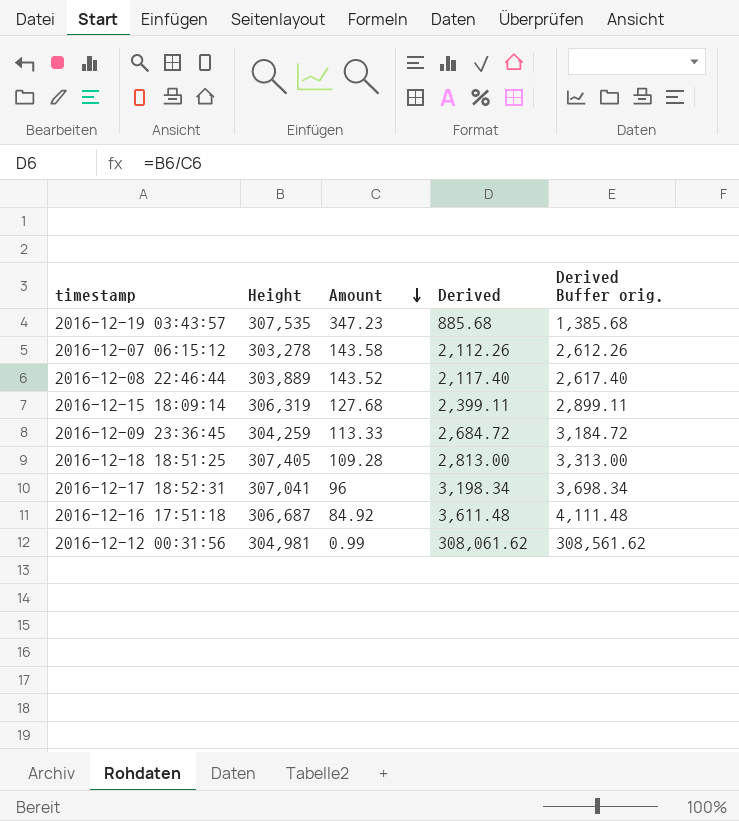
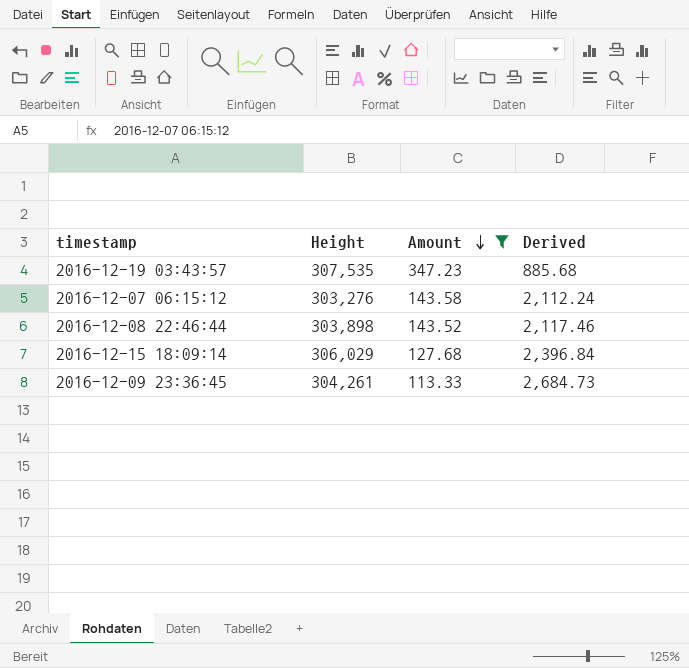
filter: none -> Amount >= 113.33
column Derived Buffer orig. | formula: [Derived] + 500 -> none
2016-12-07 06:15:12 | Height: 303,278 -> 303,276
2016-12-07 06:15:12 | Derived: 2,112.26 -> 2,112.24
2016-12-08 22:46:44 | Height: 303,889 -> 303,898
2016-12-08 22:46:44 | Derived: 2,117.40 -> 2,117.46
2016-12-15 18:09:14 | Height: 306,319 -> 306,029
2016-12-15 18:09:14 | Derived: 2,399.11 -> 2,396.84
2016-12-09 23:36:45 | Height: 304,259 -> 304,261
2016-12-09 23:36:45 | Derived: 2,684.72 -> 2,684.73

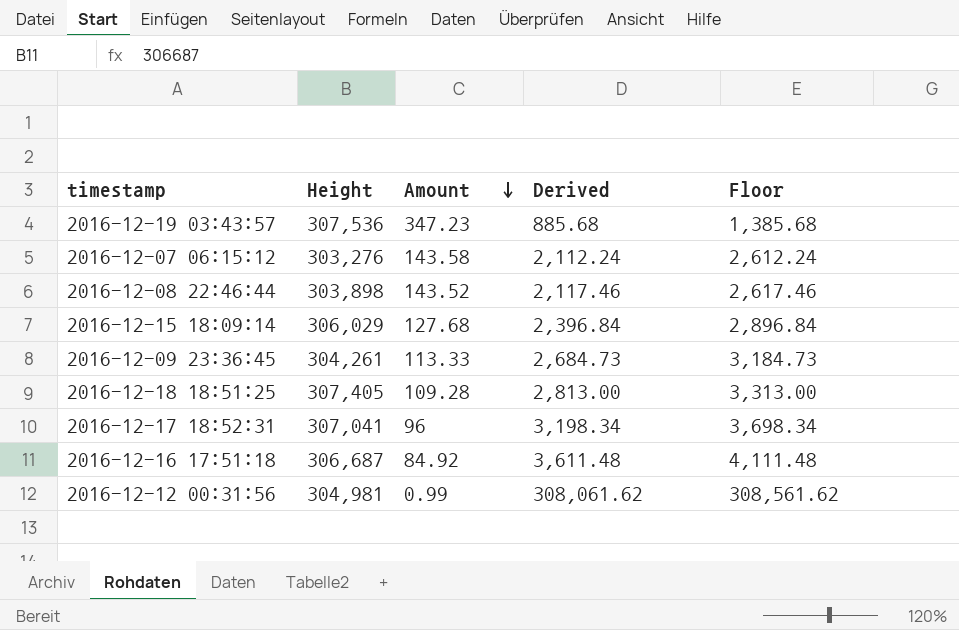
filter: Amount >= 113.33 -> none
column Floor | formula: none -> [Derived] + 500
2016-12-19 03:43:57 | Height: 307,535 -> 307,536

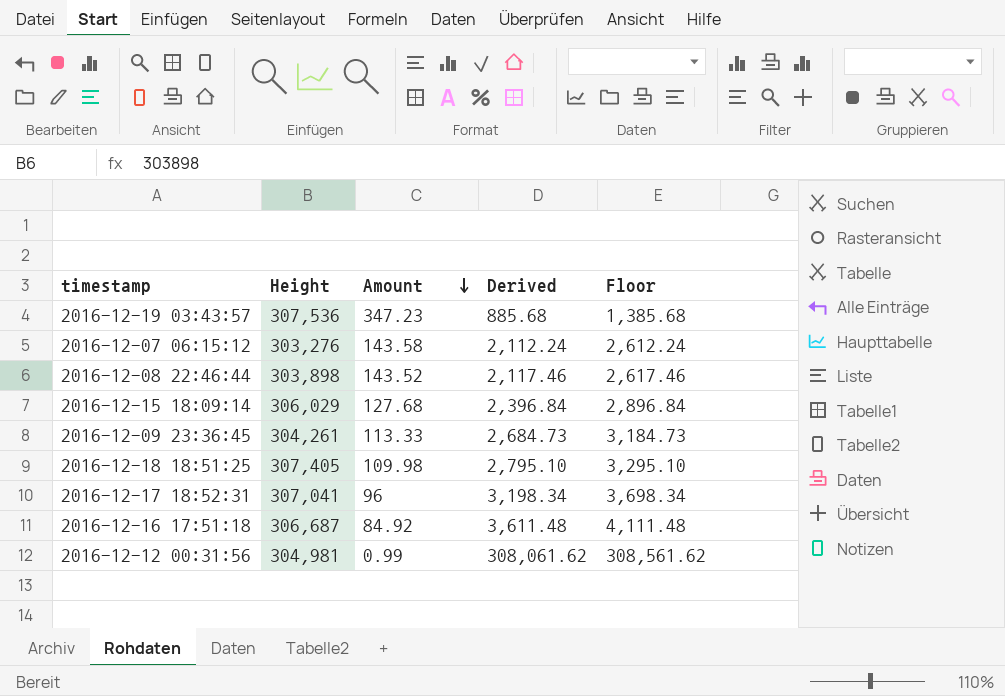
2016-12-18 18:51:25 | Amount: 109.28 -> 109.98
2016-12-18 18:51:25 | Derived: 2,813.00 -> 2,795.10
2016-12-18 18:51:25 | Floor: 3,313.00 -> 3,295.10

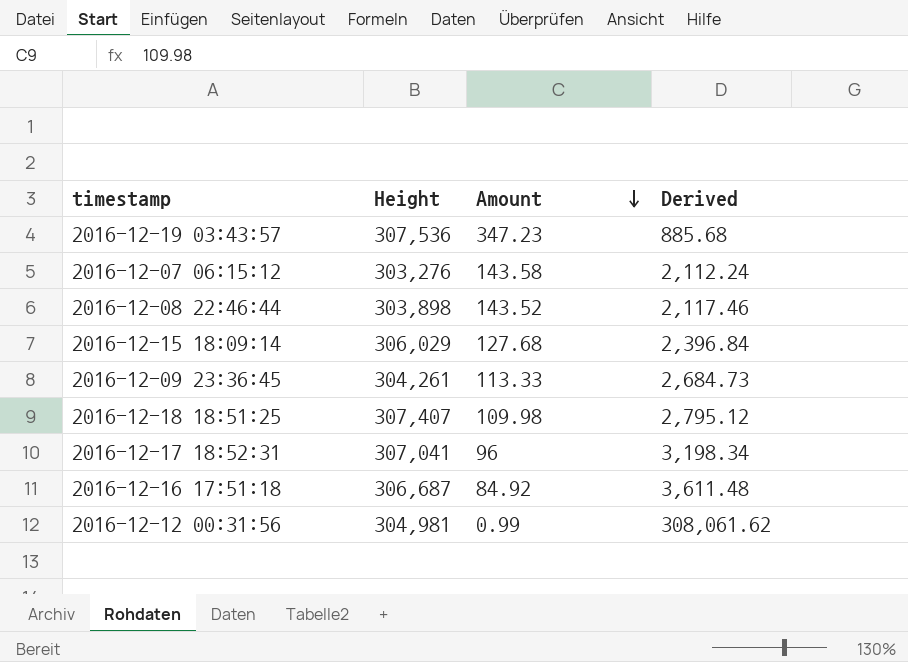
column Floor | formula: [Derived] + 500 -> none
2016-12-18 18:51:25 | Height: 307,405 -> 307,407
2016-12-18 18:51:25 | Derived: 2,795.10 -> 2,795.12

